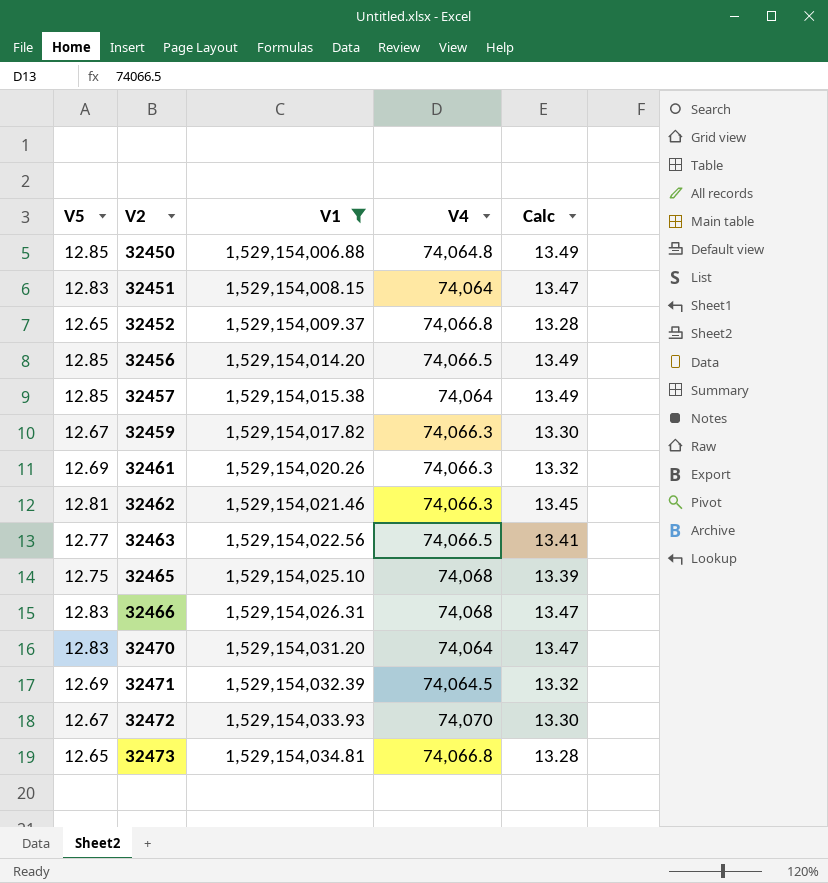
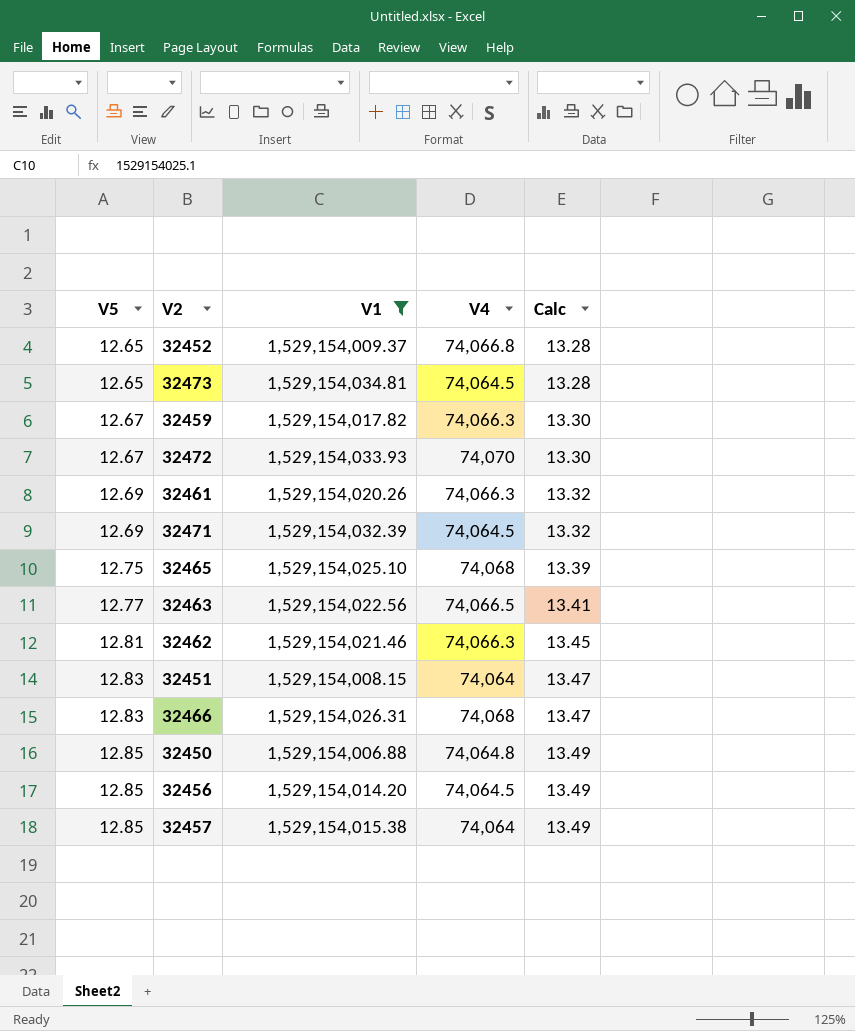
row order: V2 ascending -> V5 ascending
row 32470: 12.83 | 1,529,154,031.20 | 74,064 | 13.47 -> none
32473 | V4: 74,066.8 -> 74,064.5
32456 | V4: 74,066.5 -> 74,064.5

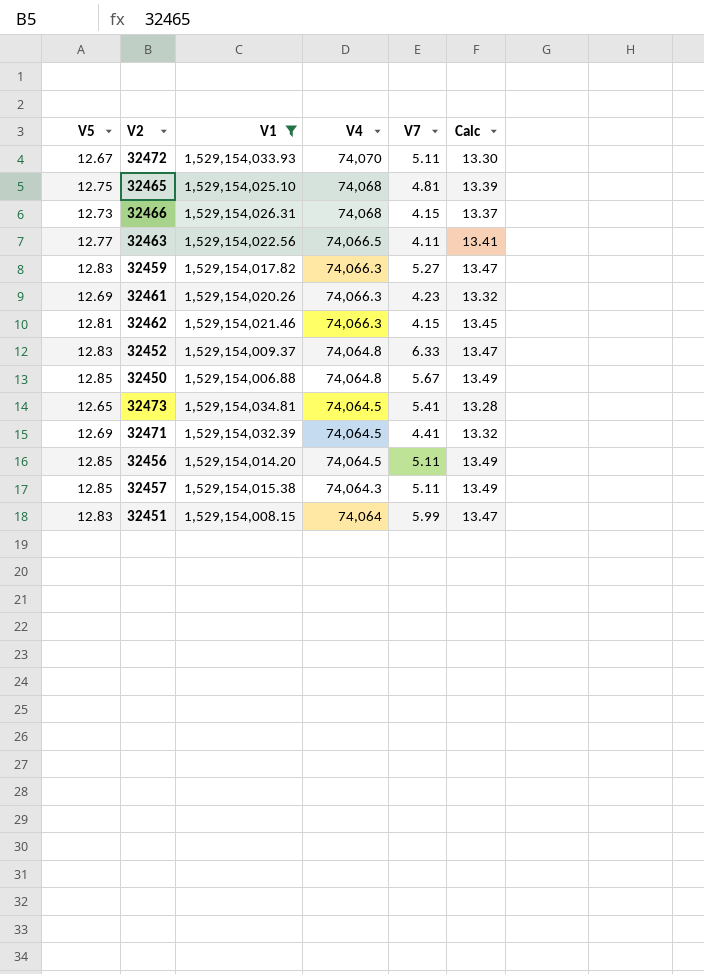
row order: V5 ascending -> V4 descending
column V7 | position: none -> 5
32466 | V5: 12.83 -> 12.73
32466 | Calc: 13.47 -> 13.37
32459 | V5: 12.67 -> 12.83
32459 | Calc: 13.30 -> 13.47
32452 | V5: 12.65 -> 12.83
32452 | V4: 74,066.8 -> 74,064.8
32452 | Calc: 13.28 -> 13.47
32457 | V4: 74,064 -> 74,064.3

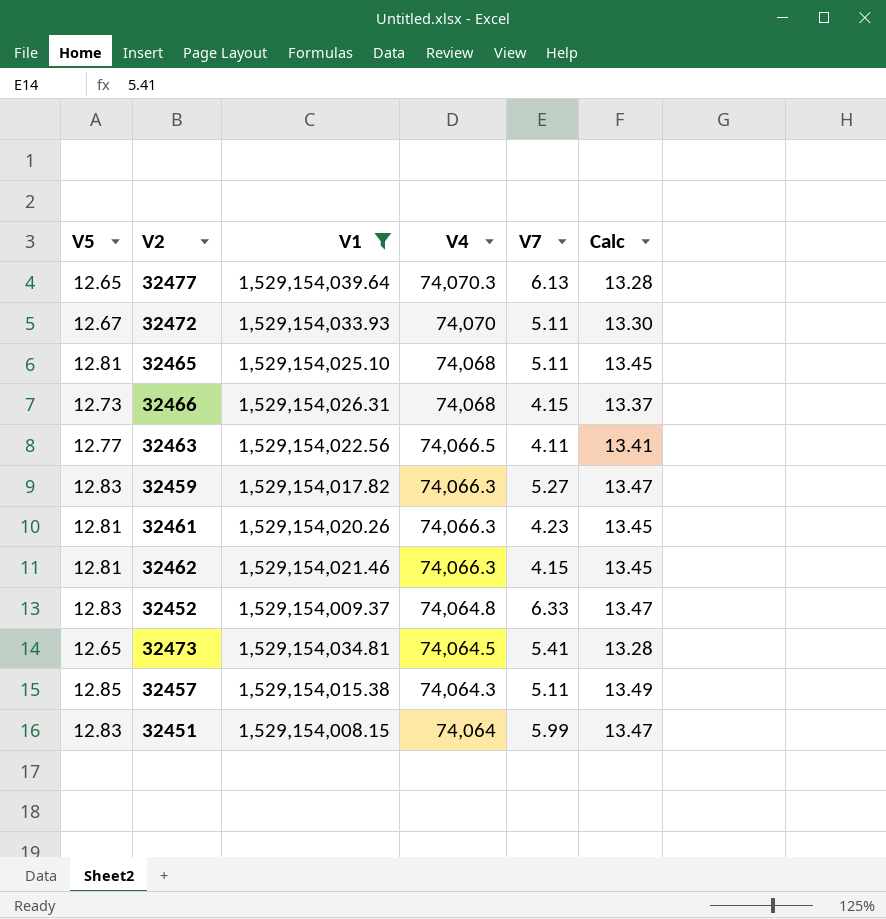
row 32450: 12.85 | 1,529,154,006.88 | 74,064.8 | 5.67 | 13.49 -> none
row 32471: 12.69 | 1,529,154,032.39 | 74,064.5 | 4.41 | 13.32 -> none
row 32456: 12.85 | 1,529,154,014.20 | 74,064.5 | 5.11 | 13.49 -> none
row 32477: none -> 12.65 | 1,529,154,039.64 | 74,070.3 | 6.13 | 13.28
32465 | V5: 12.75 -> 12.81
32465 | V7: 4.81 -> 5.11
32465 | Calc: 13.39 -> 13.45
32461 | V5: 12.69 -> 12.81
32461 | Calc: 13.32 -> 13.45

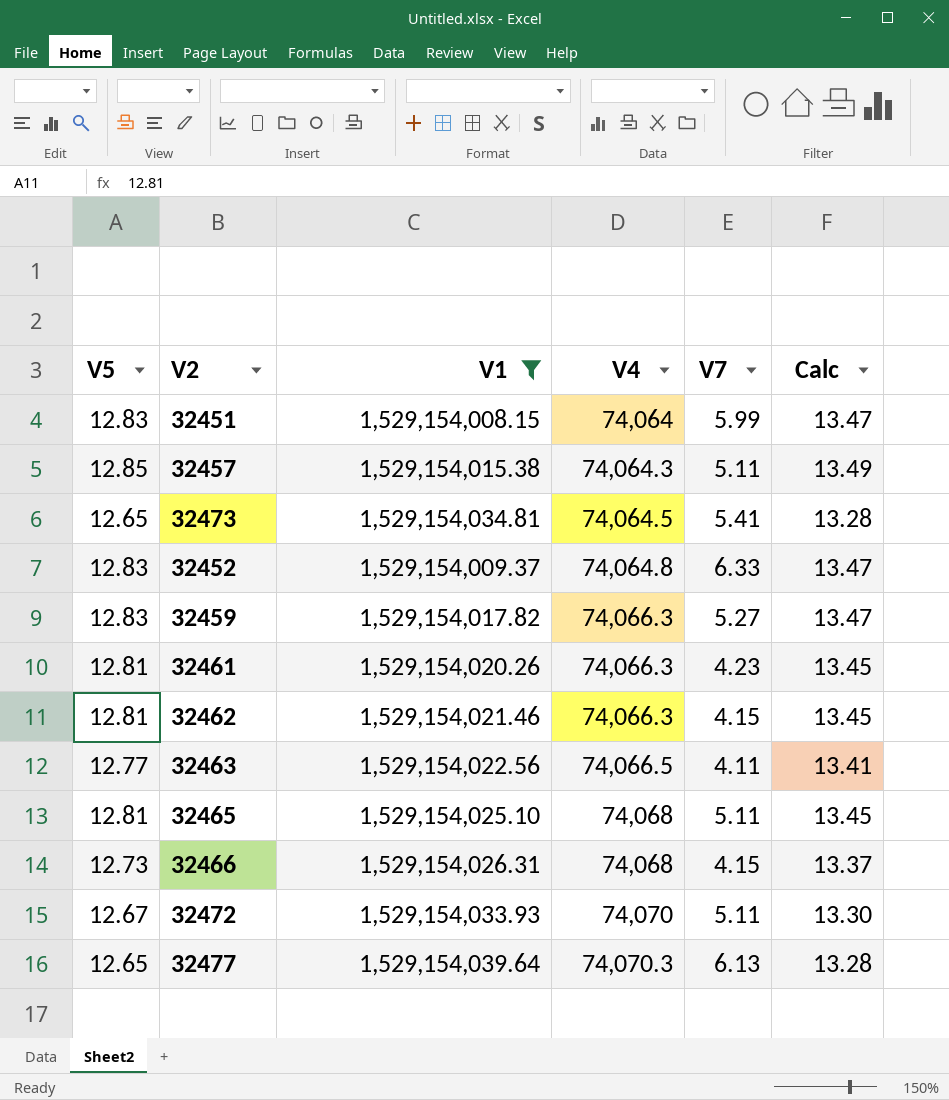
row order: V4 descending -> V4 ascending

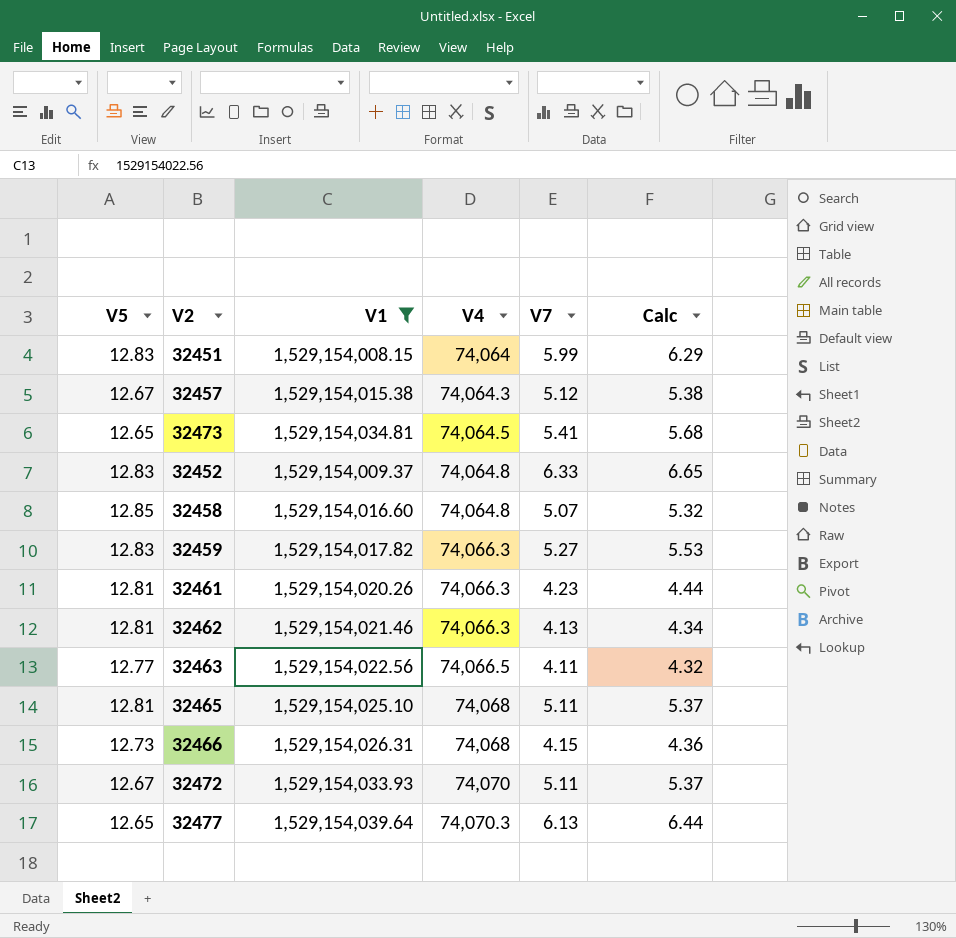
column Calc | formula: [V5] * 1.05 -> [V7] * 1.05
32457 | V5: 12.85 -> 12.67
32457 | V7: 5.11 -> 5.12
row 32458: none -> 12.85 | 1,529,154,016.60 | 74,064.8 | 5.07 | 5.32
32462 | V7: 4.15 -> 4.13

